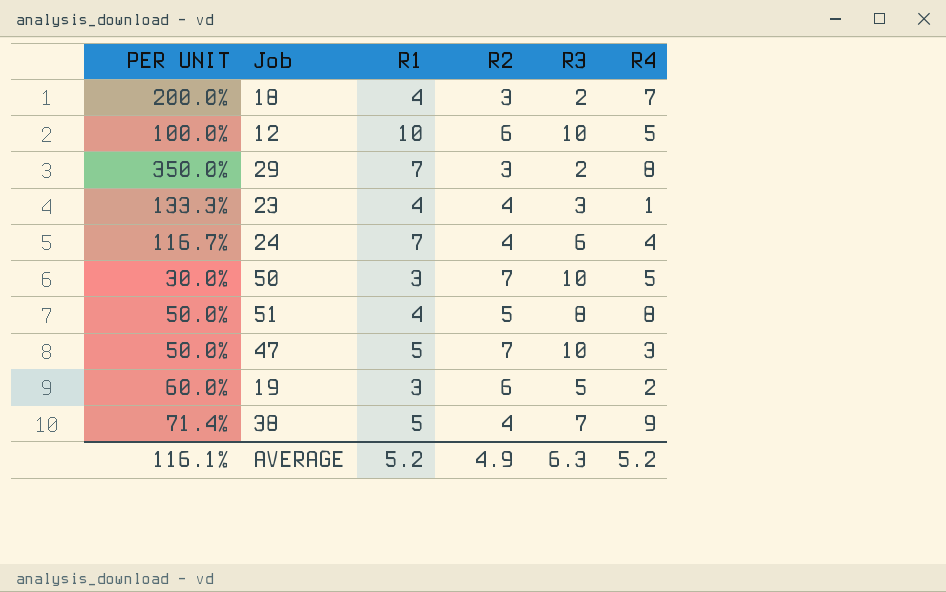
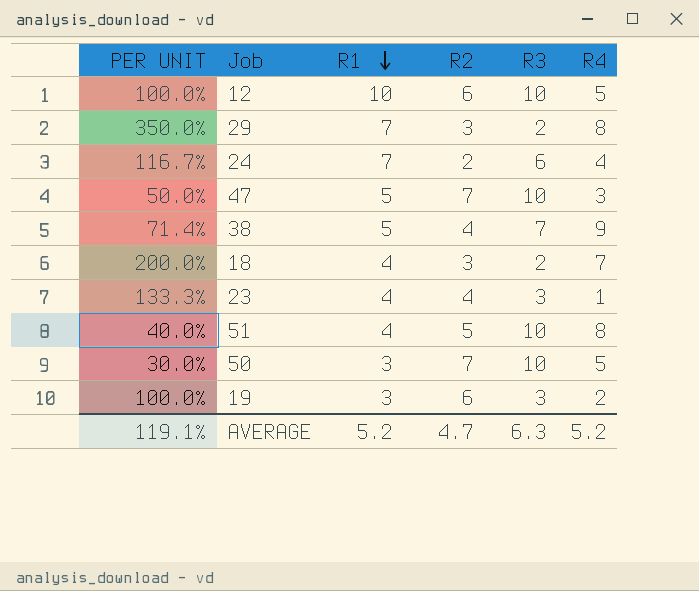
row order: none -> R1 descending
24 | R2: 4 -> 2
51 | PER UNIT: 50.0% -> 40.0%
51 | R3: 8 -> 10
19 | PER UNIT: 60.0% -> 100.0%
19 | R3: 5 -> 3
AVERAGE | PER UNIT: 116.1% -> 119.1%
AVERAGE | R2: 4.9 -> 4.7

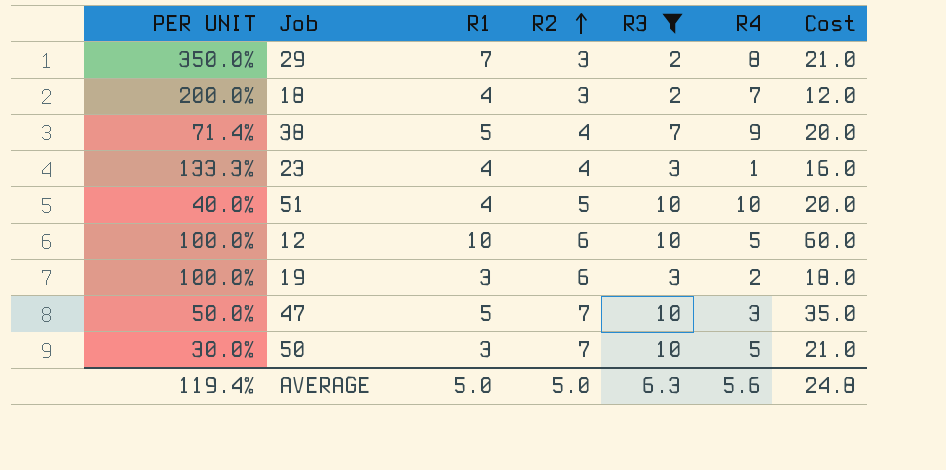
filter: none -> R3 != 6
row order: R1 descending -> R2 ascending
column Cost | formula: none -> [R1] * [R2]
51 | R4: 8 -> 10
AVERAGE | PER UNIT: 119.1% -> 119.4%
AVERAGE | R1: 5.2 -> 5.0
AVERAGE | R2: 4.7 -> 5.0
AVERAGE | R4: 5.2 -> 5.6

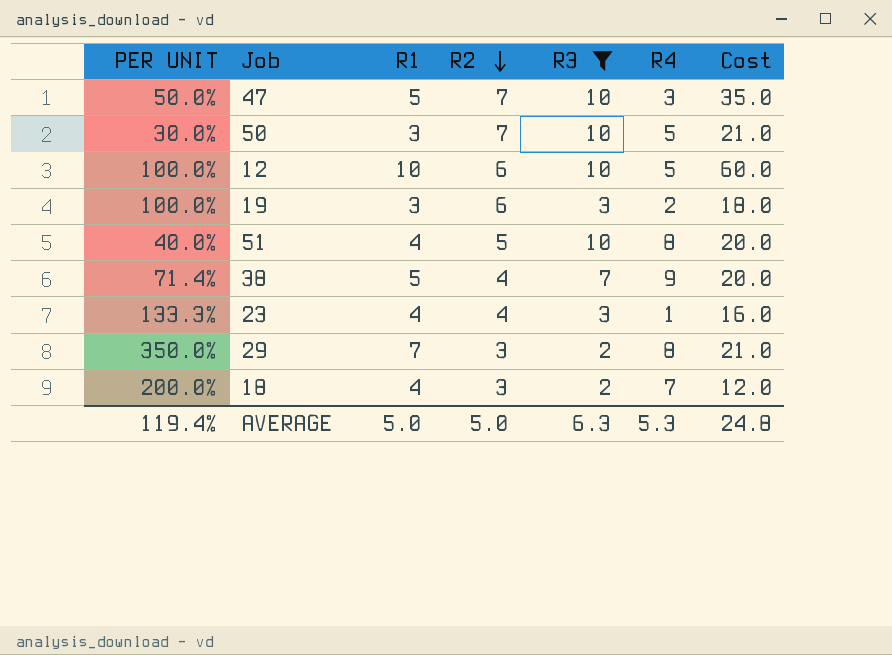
row order: R2 ascending -> R2 descending
51 | R4: 10 -> 8
AVERAGE | R4: 5.6 -> 5.3

